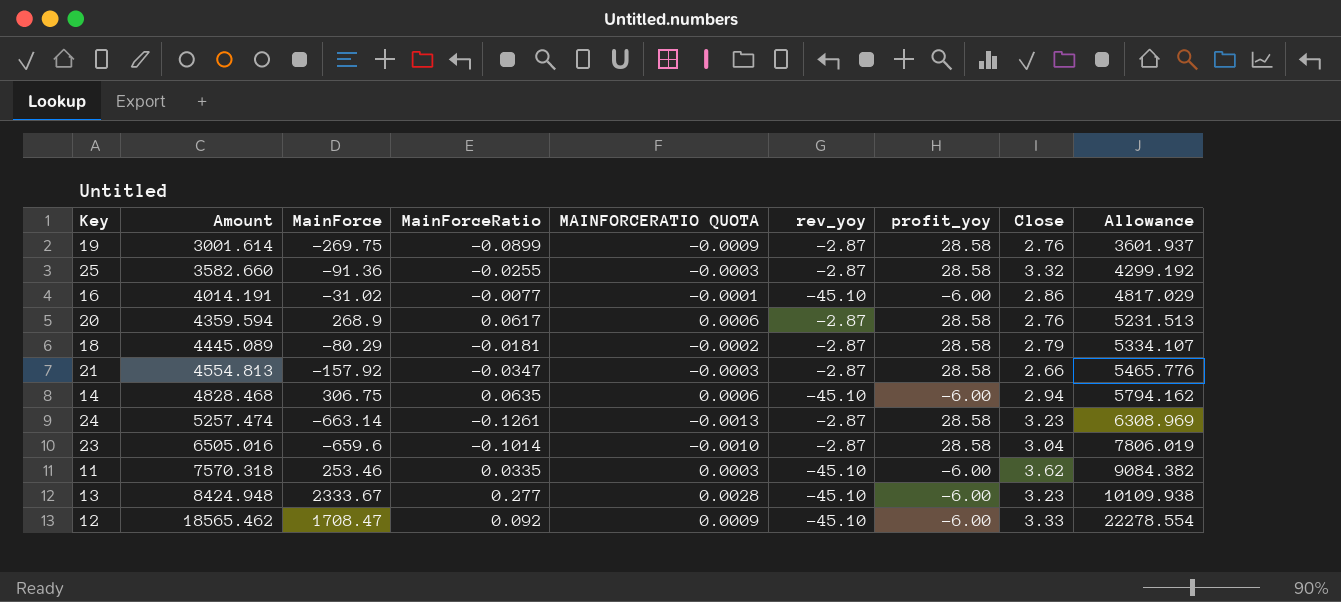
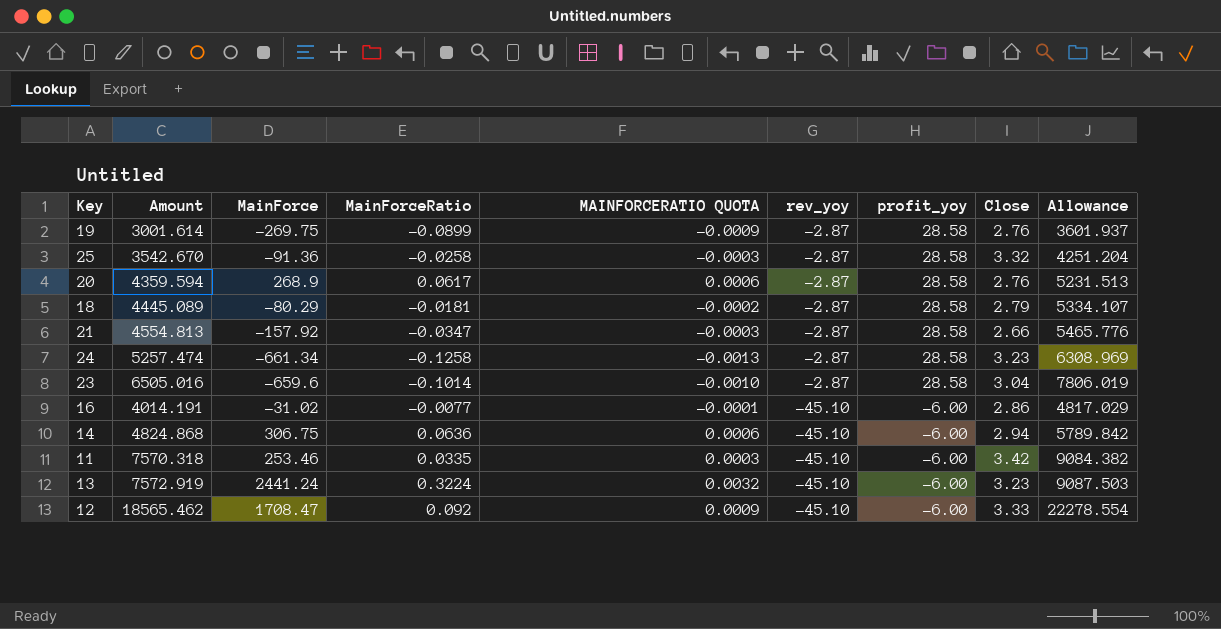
row order: Amount ascending -> rev_yoy descending
25 | Amount: 3582.660 -> 3542.670
25 | MainForceRatio: -0.0255 -> -0.0258
25 | Allowance: 4299.192 -> 4251.204
24 | MainForce: -663.14 -> -661.34
24 | MainForceRatio: -0.1261 -> -0.1258
14 | Amount: 4828.468 -> 4824.868
14 | MainForceRatio: 0.0635 -> 0.0636
14 | Allowance: 5794.162 -> 5789.842
11 | Close: 3.62 -> 3.42
13 | Amount: 8424.948 -> 7572.919
13 | MainForce: 2333.67 -> 2441.24
13 | MainForceRatio: 0.277 -> 0.3224
13 | MAINFORCERATIO QUOTA: 0.0028 -> 0.0032
13 | Allowance: 10109.938 -> 9087.503

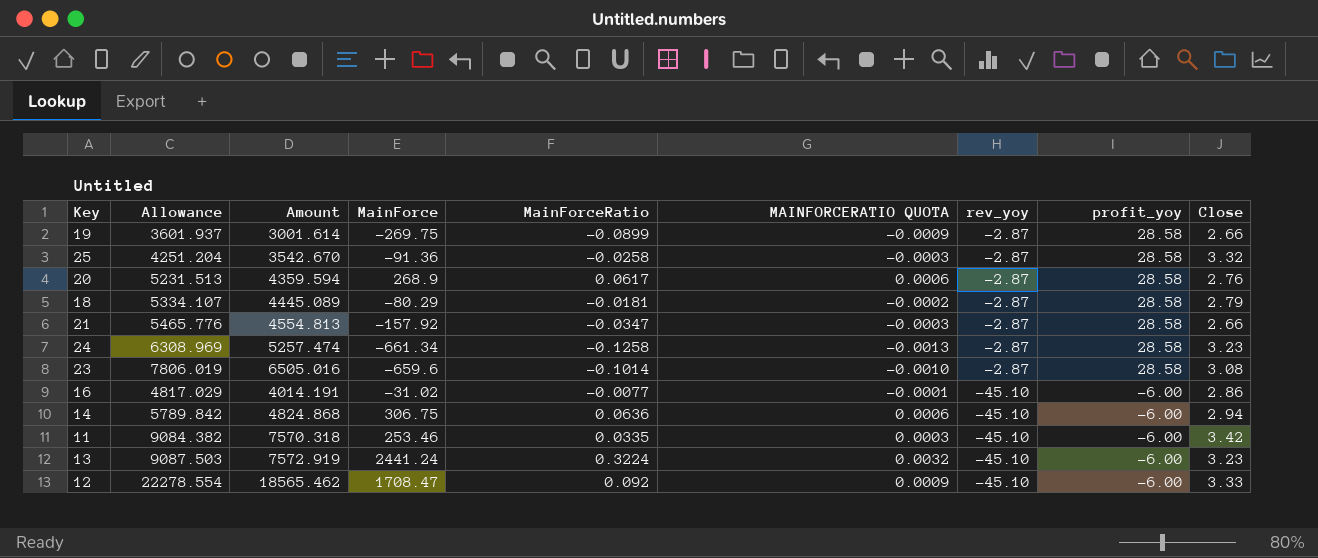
column Allowance | position: 9 -> 2
19 | Close: 2.76 -> 2.66
23 | Close: 3.04 -> 3.08

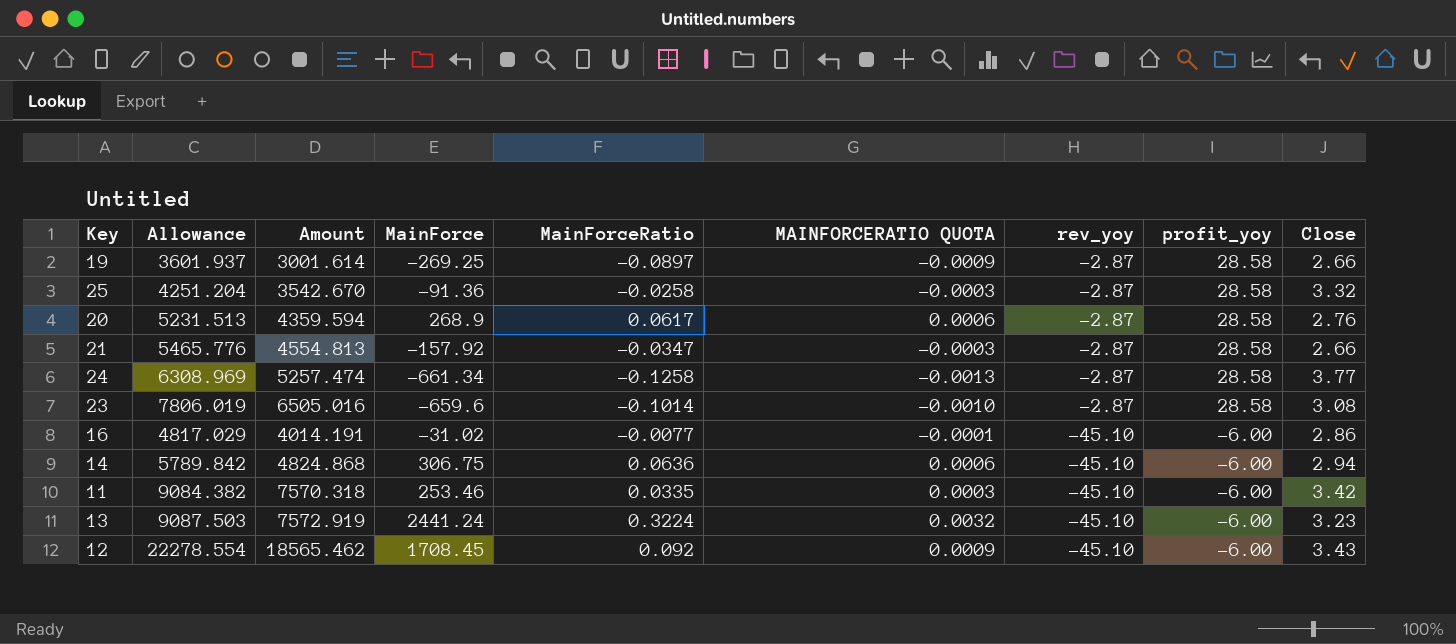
row 18: 5334.107 | 4445.089 | -80.29 | -0.0181 | -0.0002 | -2.87 | 28.58 | 2.79 -> none
19 | MainForce: -269.75 -> -269.25
19 | MainForceRatio: -0.0899 -> -0.0897
24 | Close: 3.23 -> 3.77
12 | MainForce: 1708.47 -> 1708.45
12 | Close: 3.33 -> 3.43

